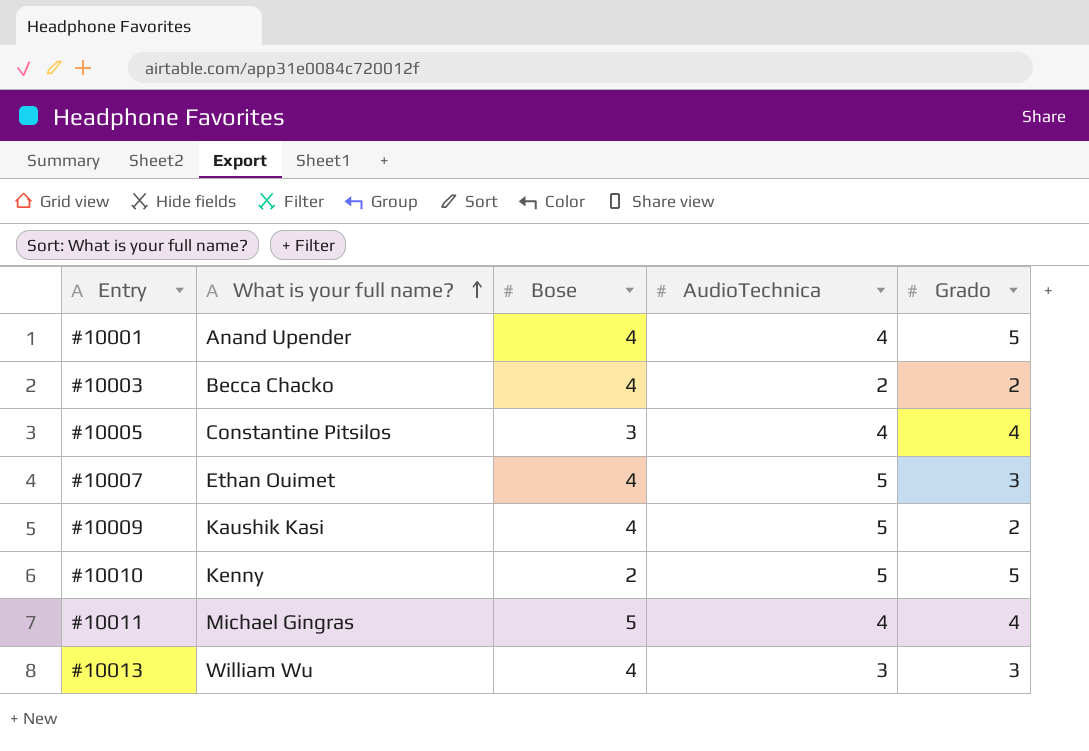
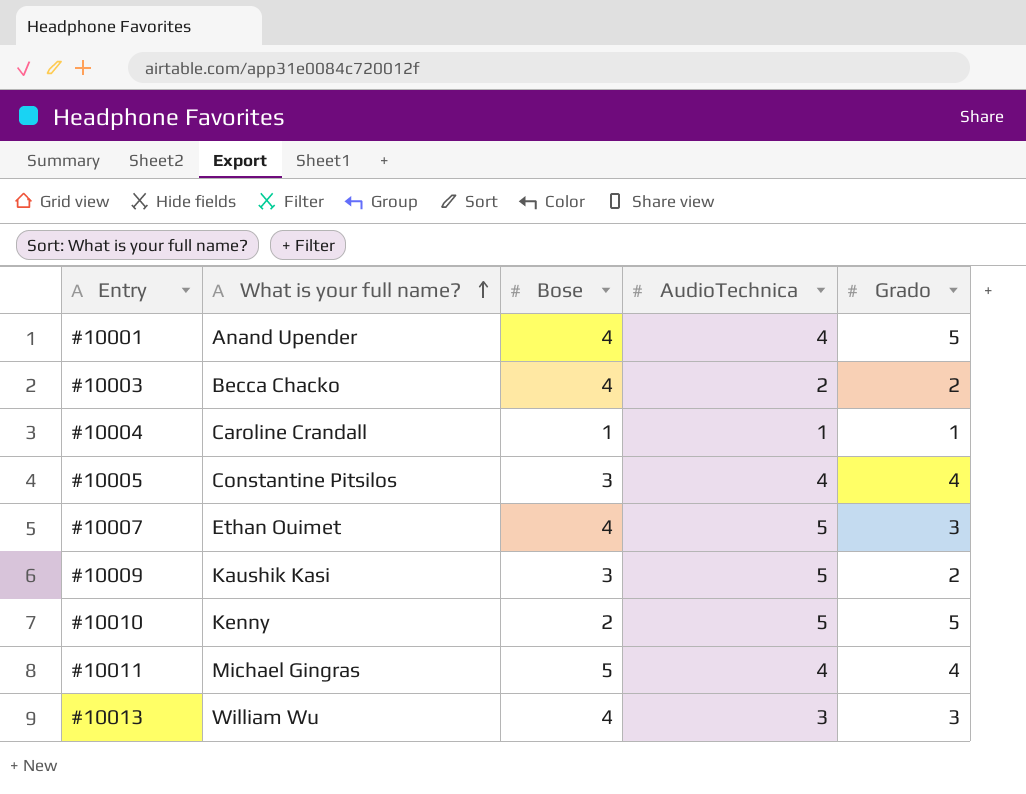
row #10004: none -> Caroline Crandall | 1 | 1 | 1
#10009 | Bose: 4 -> 3

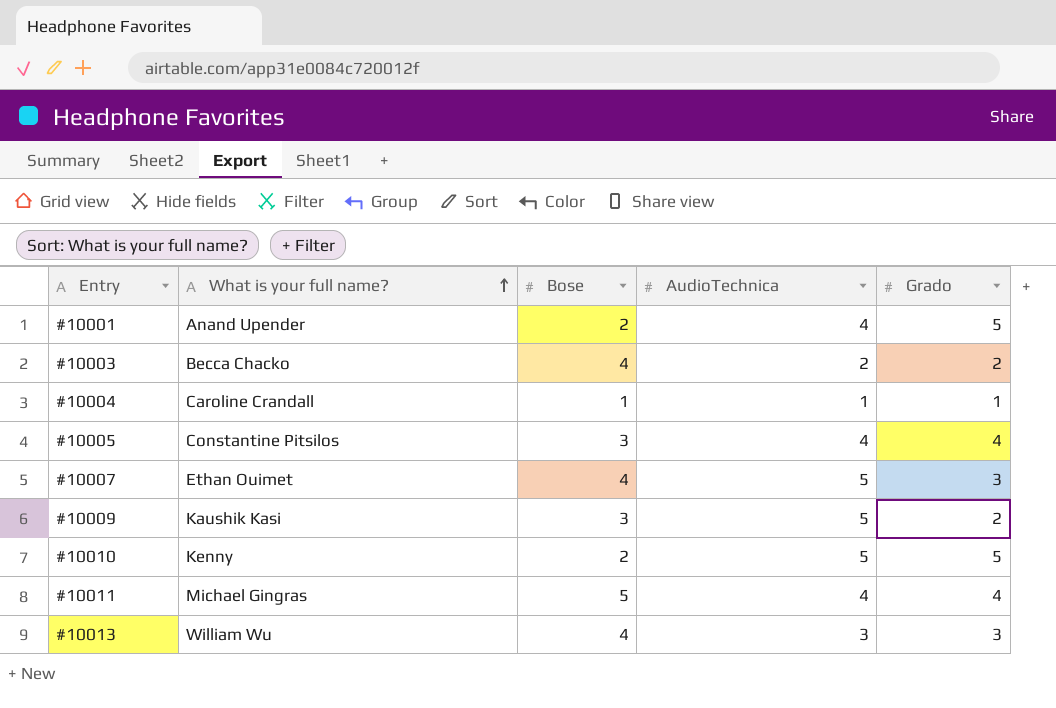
#10001 | Bose: 4 -> 2

